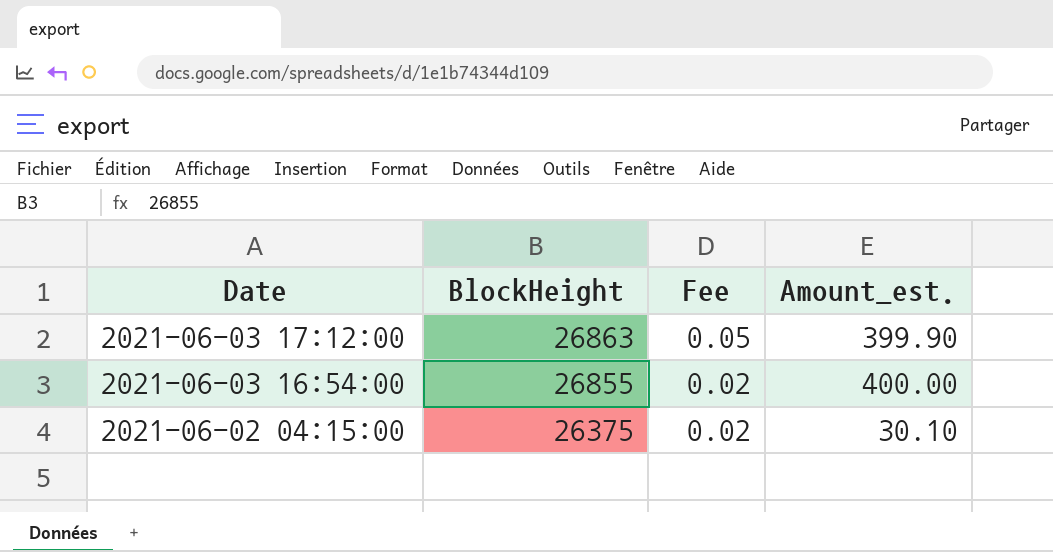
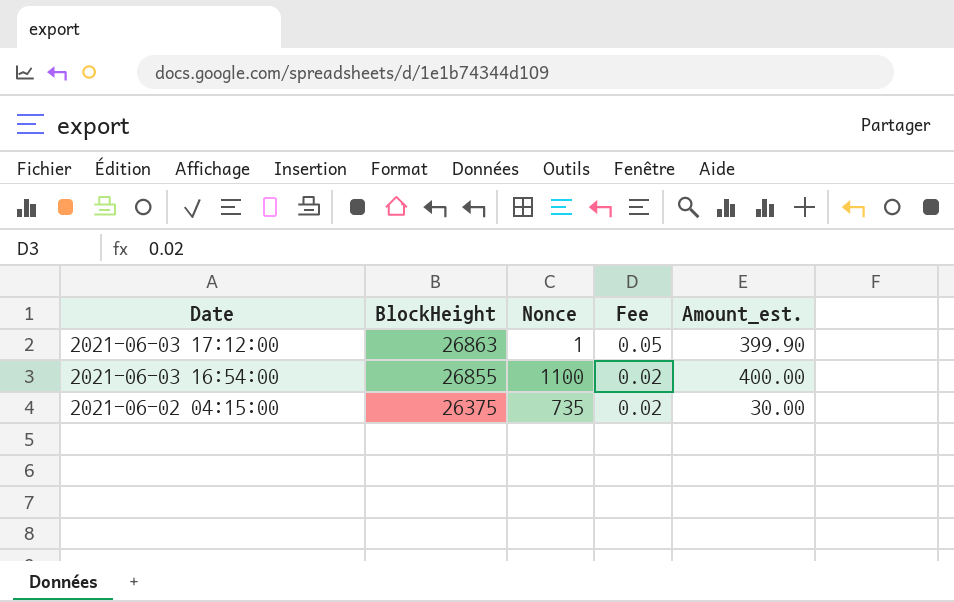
column Nonce | position: none -> 3
2021-06-02 04:15:00 | Amount_est.: 30.10 -> 30.00

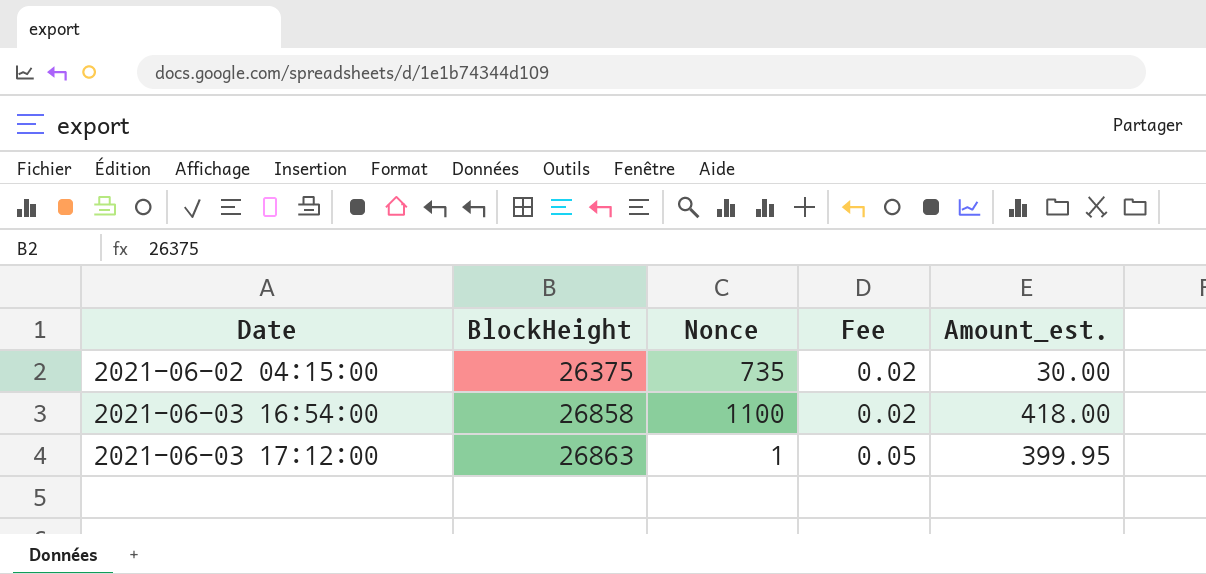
row order: Date descending -> Date ascending
2021-06-03 16:54:00 | BlockHeight: 26855 -> 26858
2021-06-03 16:54:00 | Amount_est.: 400.00 -> 418.00
2021-06-03 17:12:00 | Amount_est.: 399.90 -> 399.95

